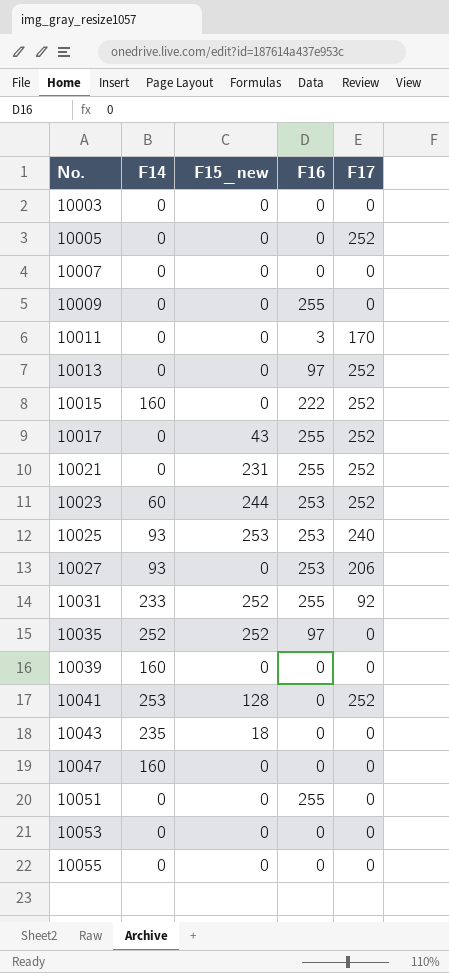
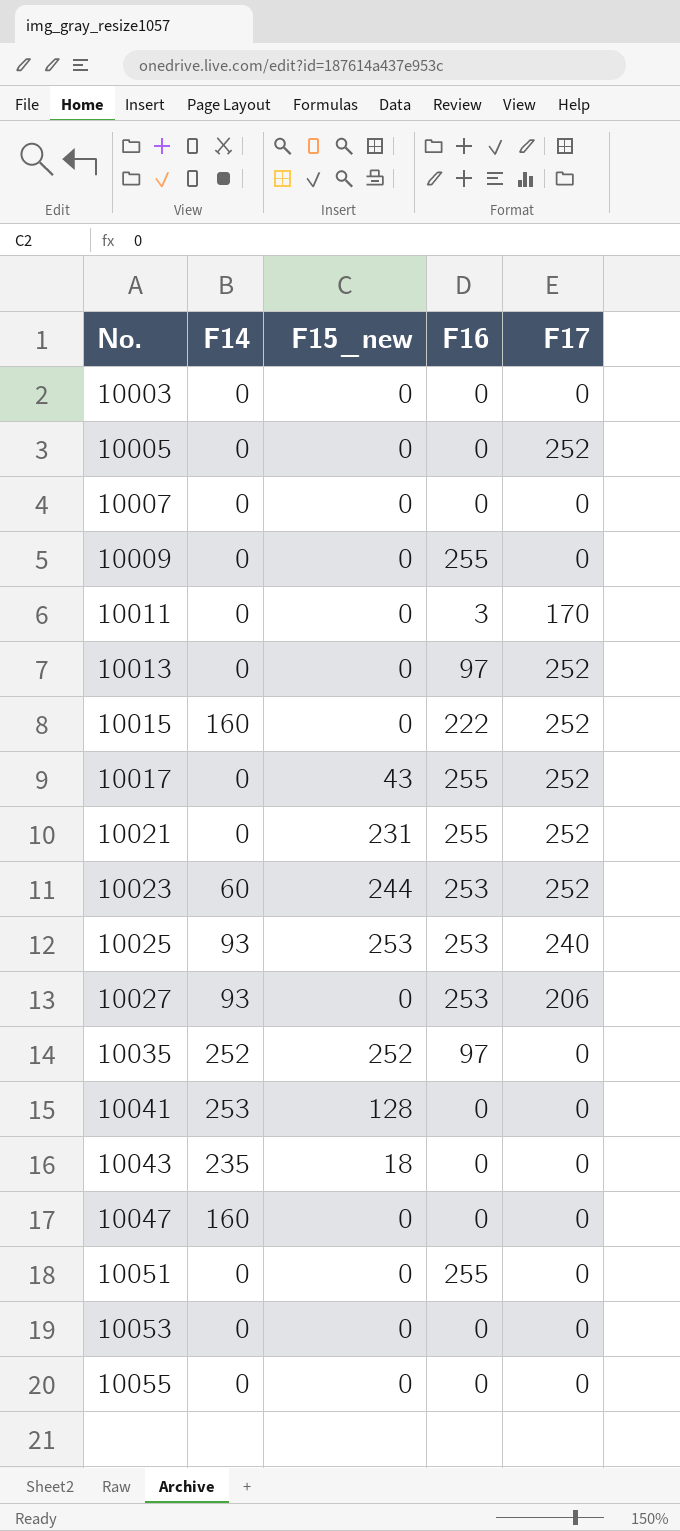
row 10031: 233 | 252 | 255 | 92 -> none
row 10039: 160 | 0 | 0 | 0 -> none
10041 | F17: 252 -> 0

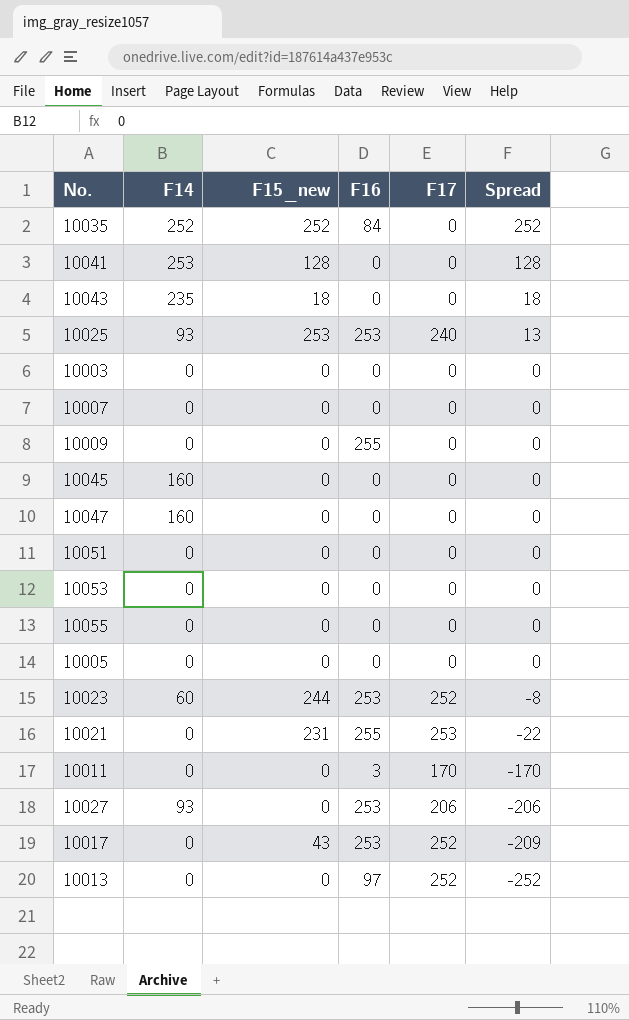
row order: No. ascending -> Spread descending
column Spread | formula: none -> [F15_new] - [F17]
row 10015: 160 | 0 | 222 | 252 -> none
10035 | F16: 97 -> 84
row 10045: none -> 160 | 0 | 0 | 0 | 0
10051 | F16: 255 -> 0
10005 | F17: 252 -> 0
10021 | F17: 252 -> 253
10017 | F16: 255 -> 253

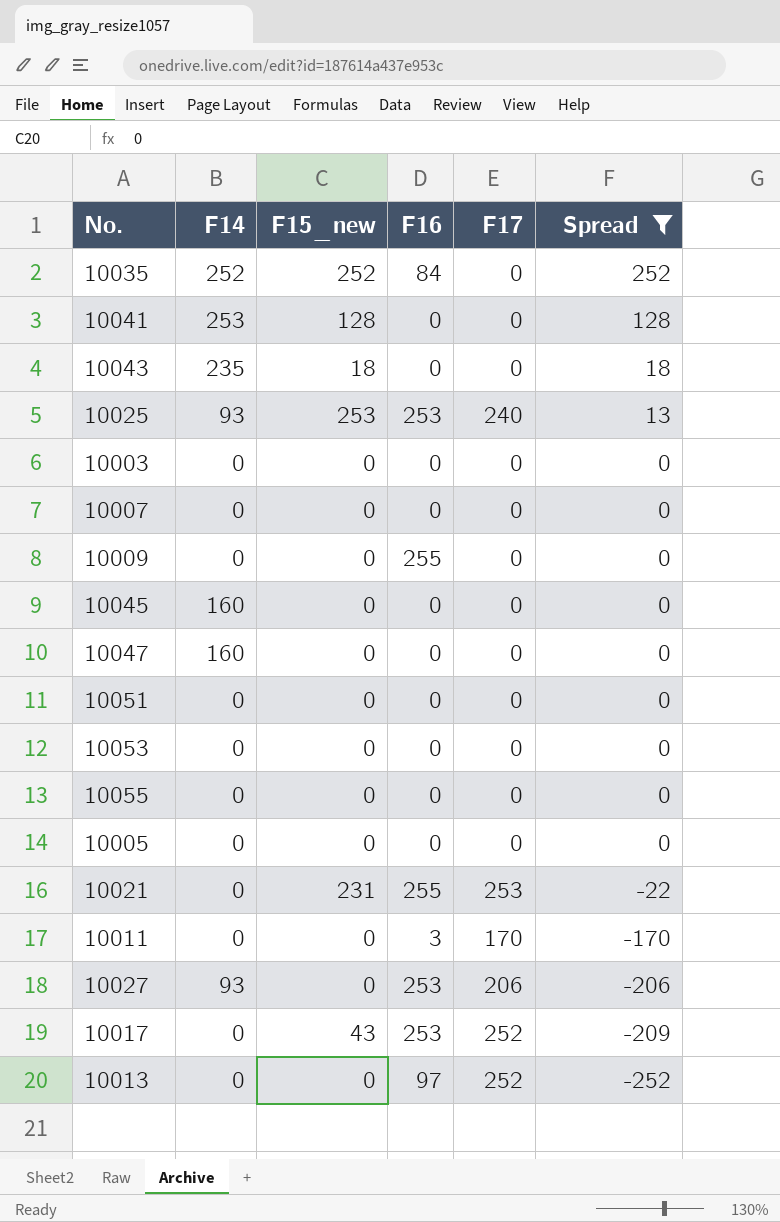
filter: none -> Spread != -8

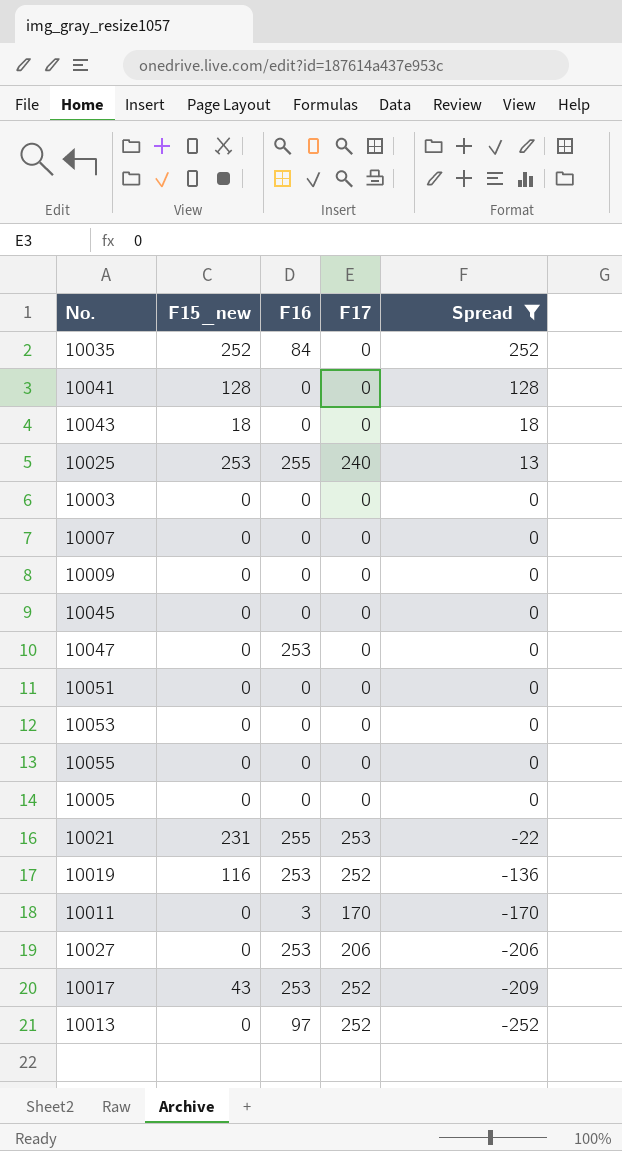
column F14 | position: 2 -> none
10025 | F16: 253 -> 255
10009 | F16: 255 -> 0
10047 | F16: 0 -> 253
row 10019: none -> 116 | 253 | 252 | -136

